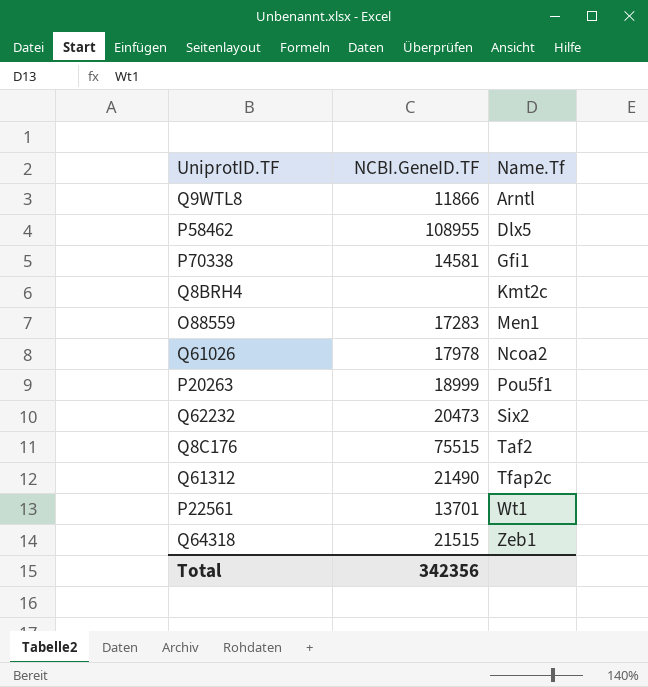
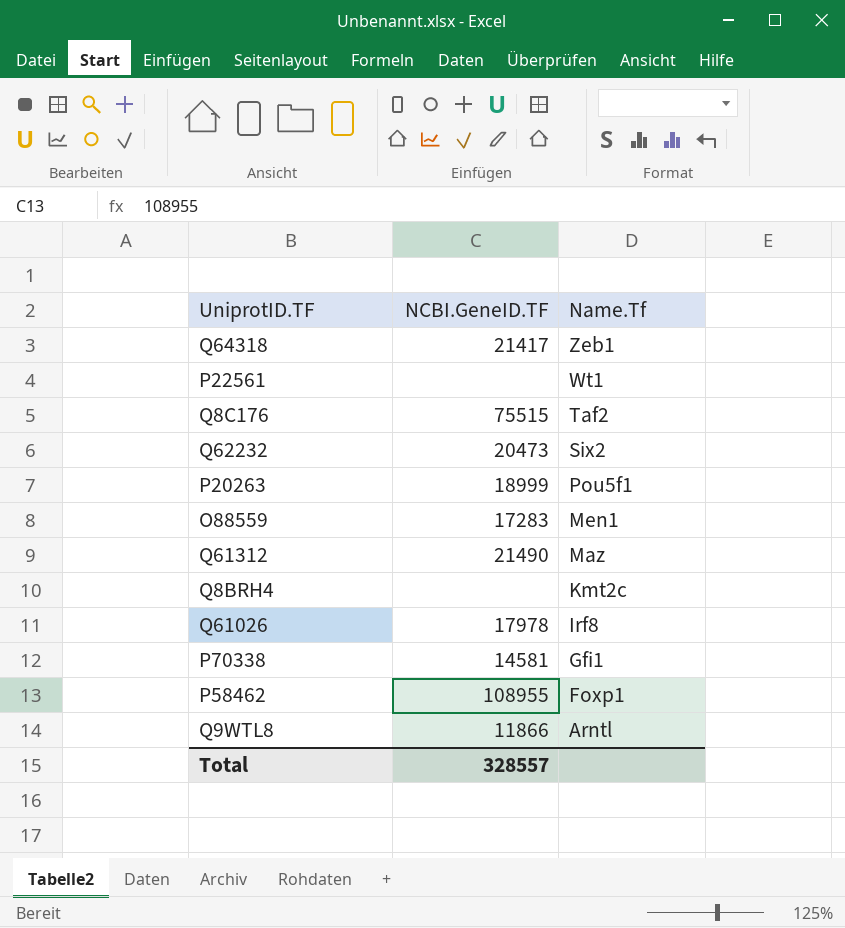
row order: Name.Tf ascending -> Name.Tf descending
Q64318 | NCBI.GeneID.TF: 21515 -> 21417
P22561 | NCBI.GeneID.TF: 13701 -> none
Q61312 | Name.Tf: Tfap2c -> Maz
Q61026 | Name.Tf: Ncoa2 -> Irf8
P58462 | Name.Tf: Dlx5 -> Foxp1
Total | NCBI.GeneID.TF: 342356 -> 328557

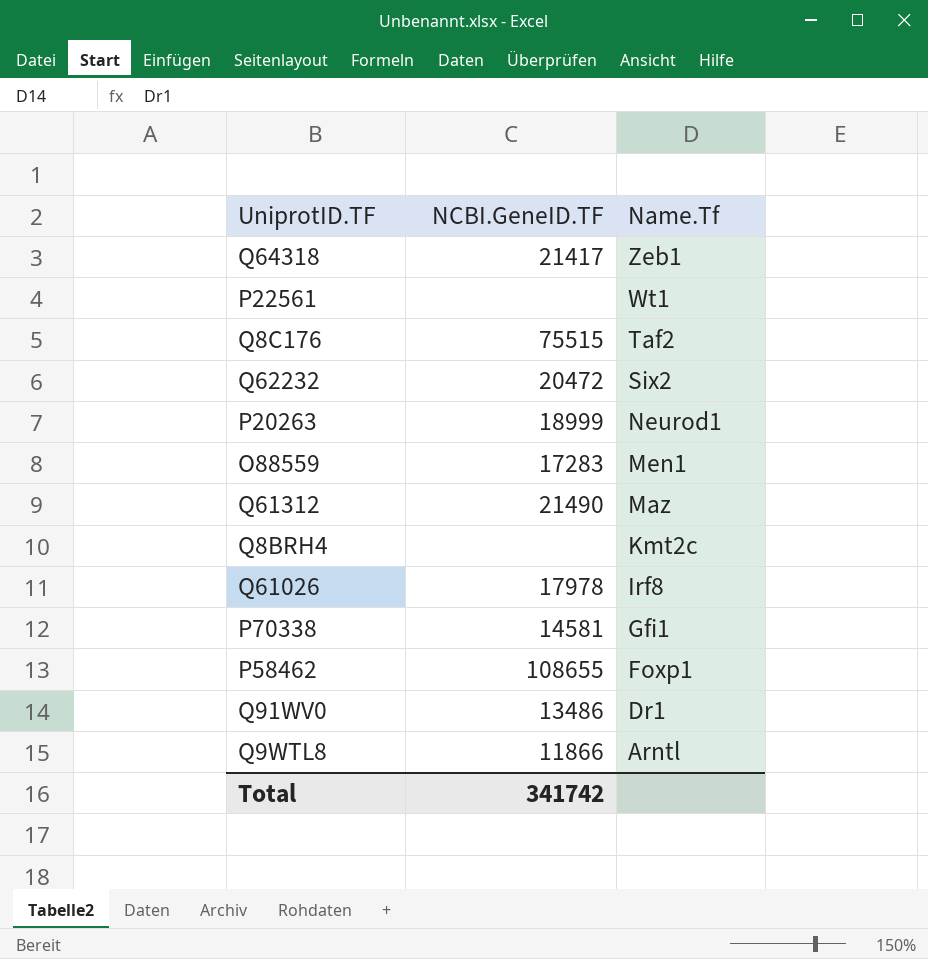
Q62232 | NCBI.GeneID.TF: 20473 -> 20472
P20263 | Name.Tf: Pou5f1 -> Neurod1
P58462 | NCBI.GeneID.TF: 108955 -> 108655
row Q91WV0: none -> 13486 | Dr1
Total | NCBI.GeneID.TF: 328557 -> 341742

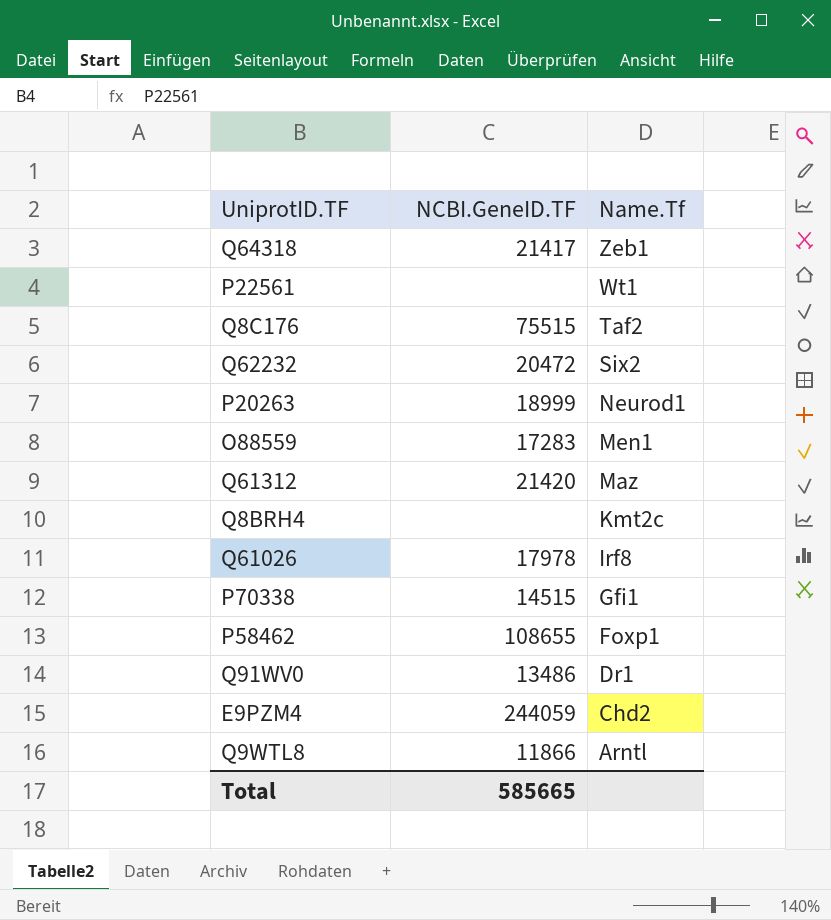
Q61312 | NCBI.GeneID.TF: 21490 -> 21420
P70338 | NCBI.GeneID.TF: 14581 -> 14515
row E9PZM4: none -> 244059 | Chd2
Total | NCBI.GeneID.TF: 341742 -> 585665

